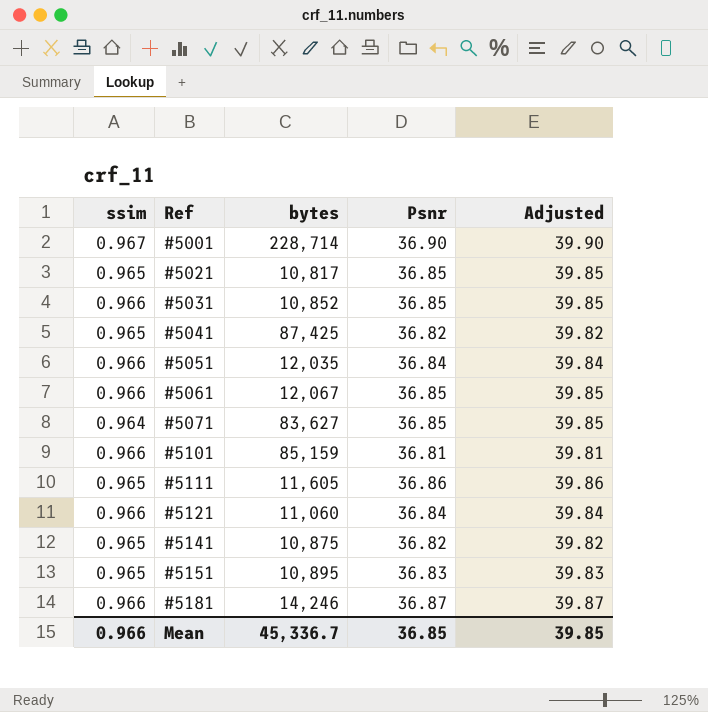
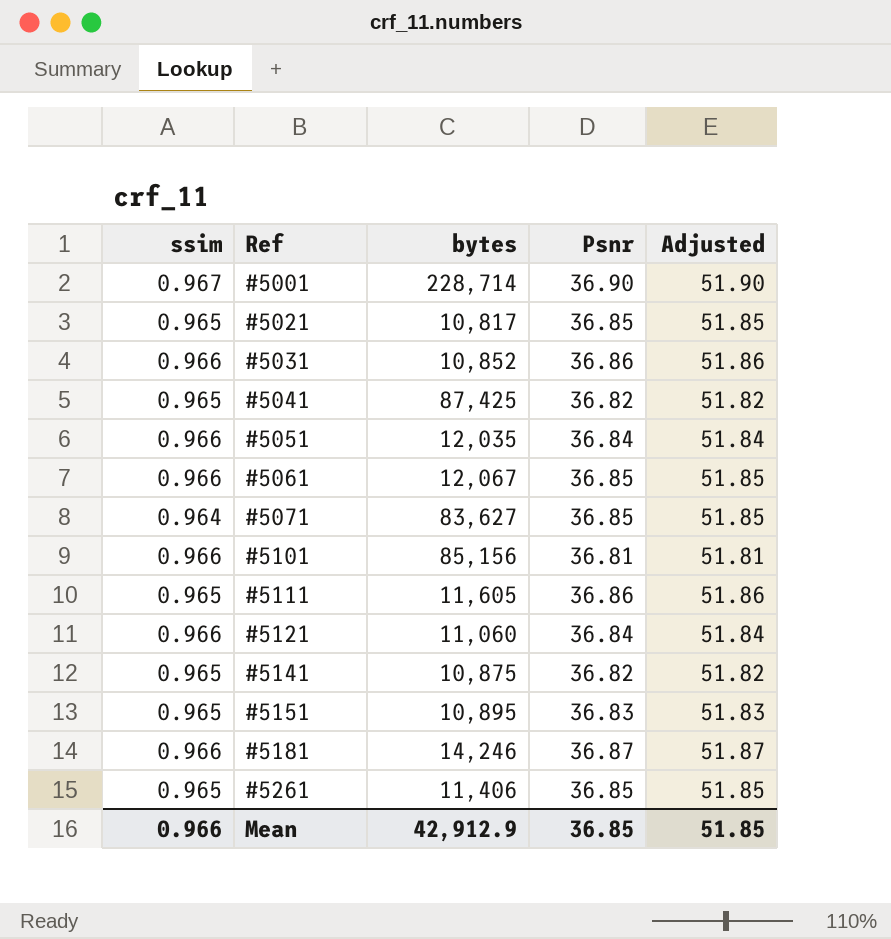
column Adjusted | formula: [Psnr] + 3 -> [Psnr] + 15
#5031 | Psnr: 36.85 -> 36.86
#5101 | bytes: 85,159 -> 85,156
row #5261: none -> 0.965 | 11,406 | 36.85 | 51.85
Mean | bytes: 45,336.7 -> 42,912.9
Mean | Adjusted: 39.85 -> 51.85

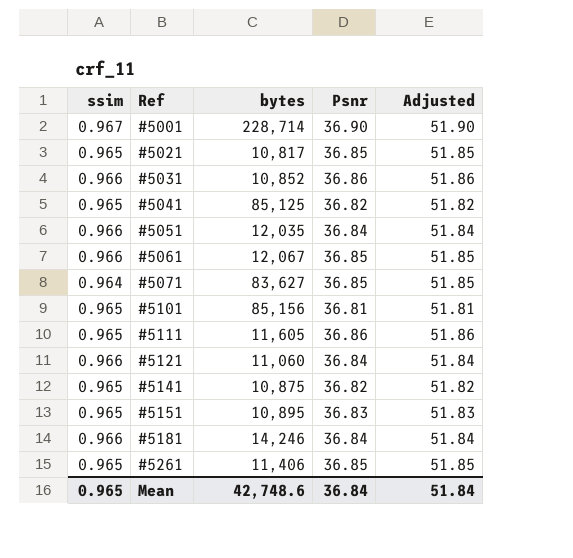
#5041 | bytes: 87,425 -> 85,125
#5101 | ssim: 0.966 -> 0.965
#5181 | Psnr: 36.87 -> 36.84
#5181 | Adjusted: 51.87 -> 51.84
Mean | ssim: 0.966 -> 0.965
Mean | bytes: 42,912.9 -> 42,748.6
Mean | Psnr: 36.85 -> 36.84
Mean | Adjusted: 51.85 -> 51.84

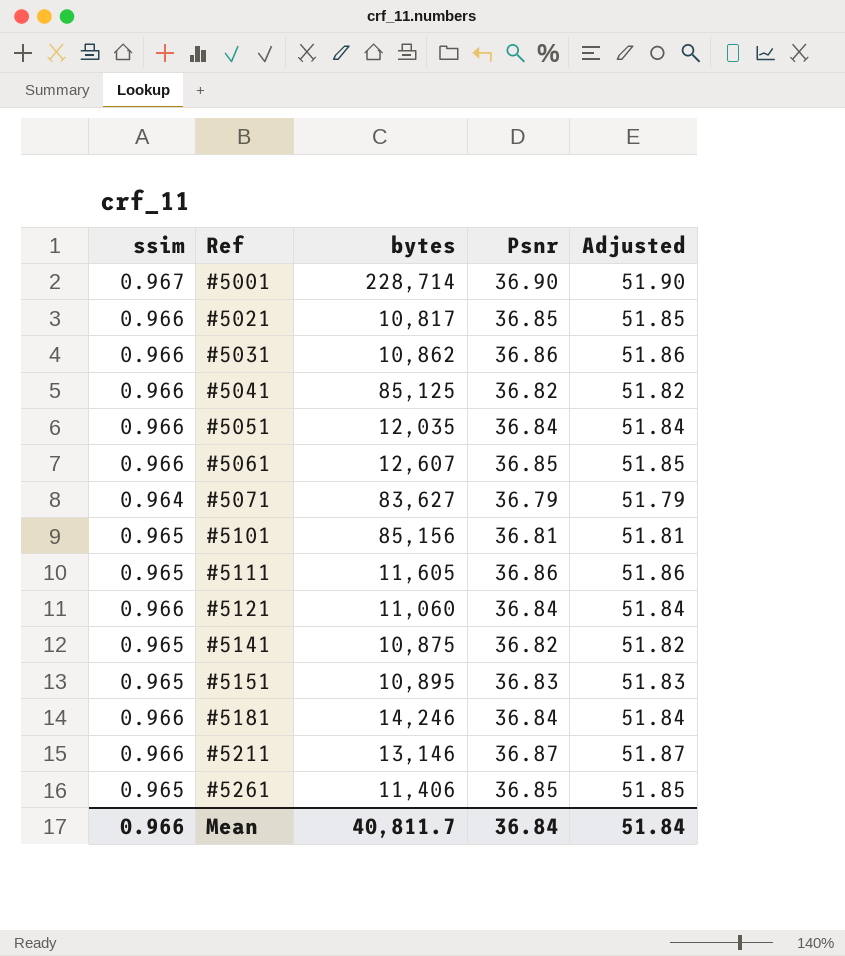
#5021 | ssim: 0.965 -> 0.966
#5031 | bytes: 10,852 -> 10,862
#5041 | ssim: 0.965 -> 0.966
#5061 | bytes: 12,067 -> 12,607
#5071 | Psnr: 36.85 -> 36.79
#5071 | Adjusted: 51.85 -> 51.79
row #5211: none -> 0.966 | 13,146 | 36.87 | 51.87
Mean | ssim: 0.965 -> 0.966
Mean | bytes: 42,748.6 -> 40,811.7

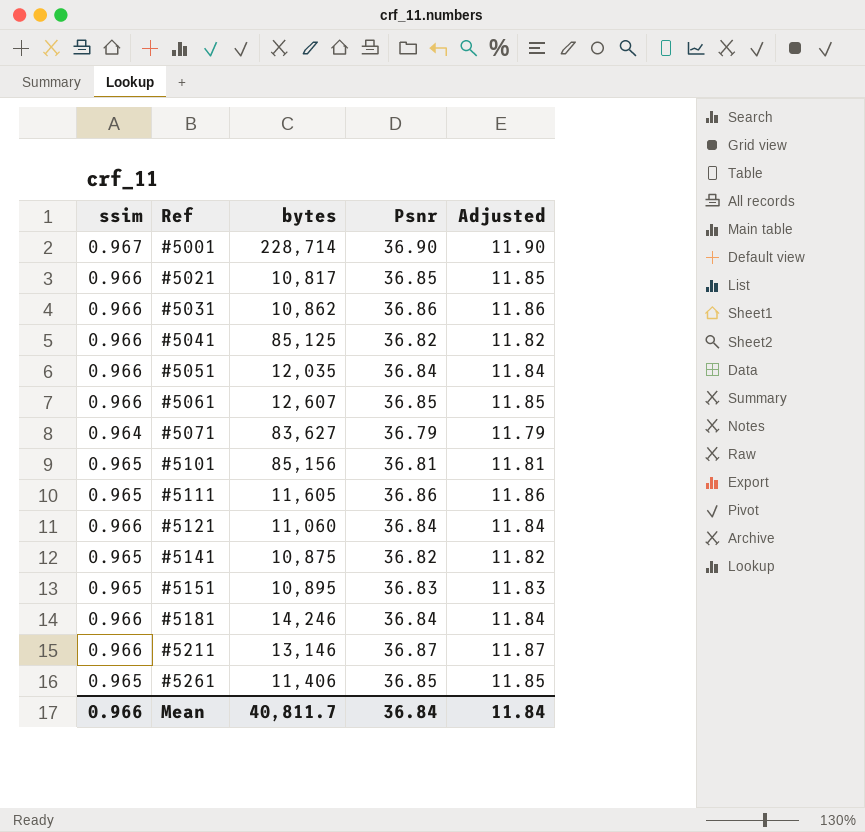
column Adjusted | formula: [Psnr] + 15 -> [Psnr] - 25
Mean | Adjusted: 51.84 -> 11.84

